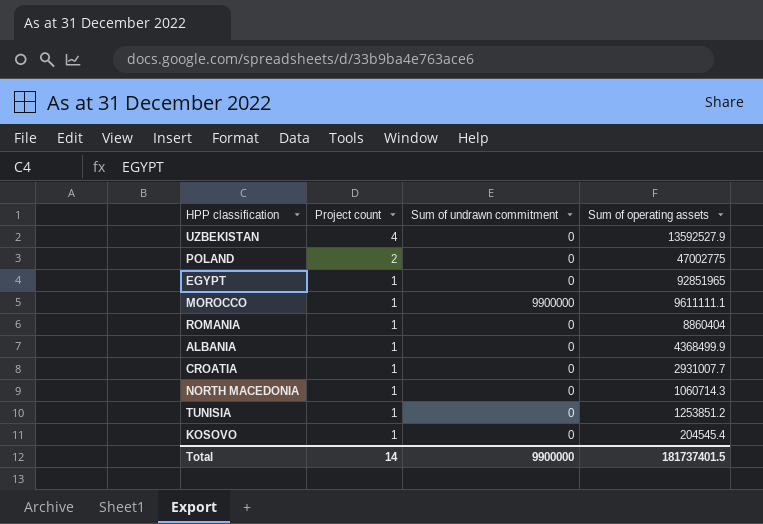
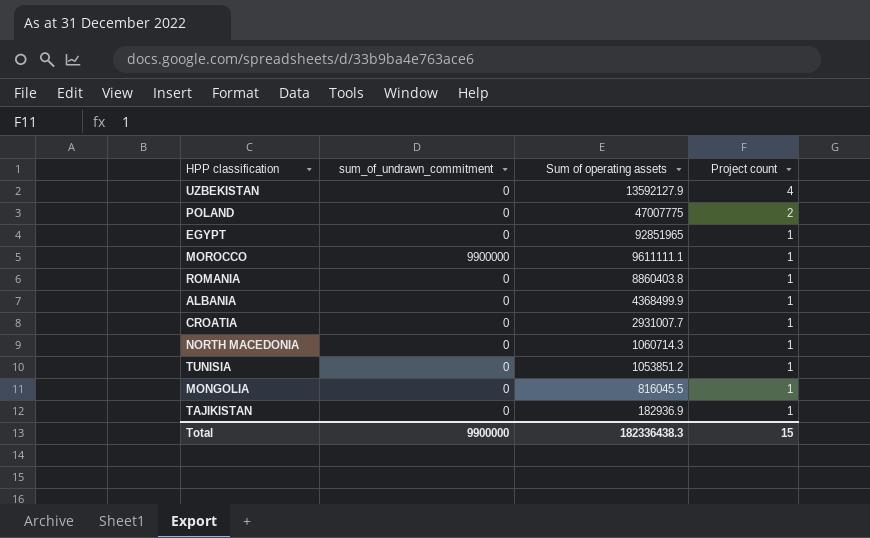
column name: Sum of undrawn commitment -> sum_of_undrawn_commitment
column Project count | position: 2 -> 4
row KOSOVO: 1 | 0 | 204545.4 -> none
UZBEKISTAN | Sum of operating assets: 13592527.9 -> 13592127.9
POLAND | Sum of operating assets: 47002775 -> 47007775
ROMANIA | Sum of operating assets: 8860404 -> 8860403.8
TUNISIA | Sum of operating assets: 1253851.2 -> 1053851.2
row MONGOLIA: none -> 0 | 816045.5 | 1
row TAJIKISTAN: none -> 0 | 182936.9 | 1
Total | Sum of operating assets: 181737401.5 -> 182336438.3
Total | Project count: 14 -> 15

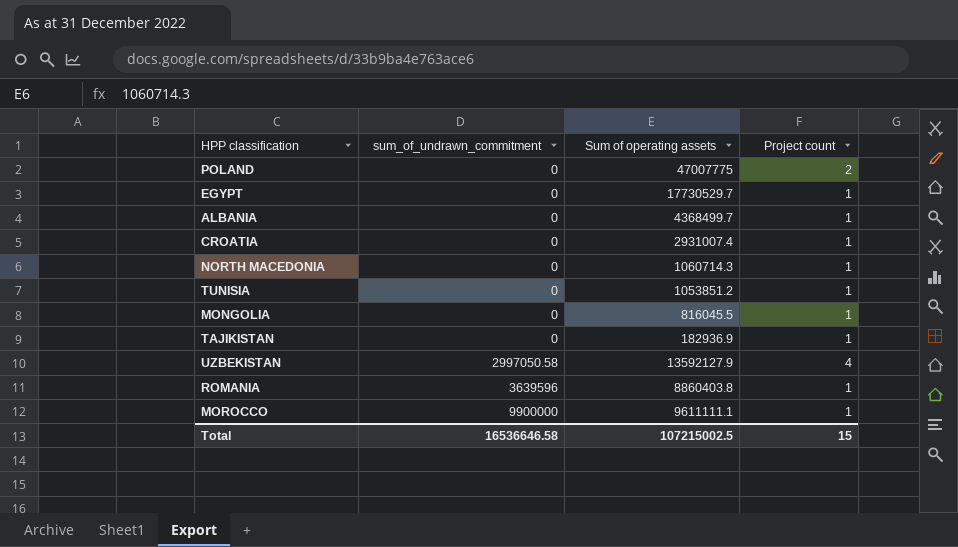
row order: Project count descending -> sum_of_undrawn_commitment ascending
EGYPT | Sum of operating assets: 92851965 -> 17730529.7
ALBANIA | Sum of operating assets: 4368499.9 -> 4368499.7
CROATIA | Sum of operating assets: 2931007.7 -> 2931007.4
UZBEKISTAN | sum_of_undrawn_commitment: 0 -> 2997050.58
ROMANIA | sum_of_undrawn_commitment: 0 -> 3639596
Total | sum_of_undrawn_commitment: 9900000 -> 16536646.58
Total | Sum of operating assets: 182336438.3 -> 107215002.5

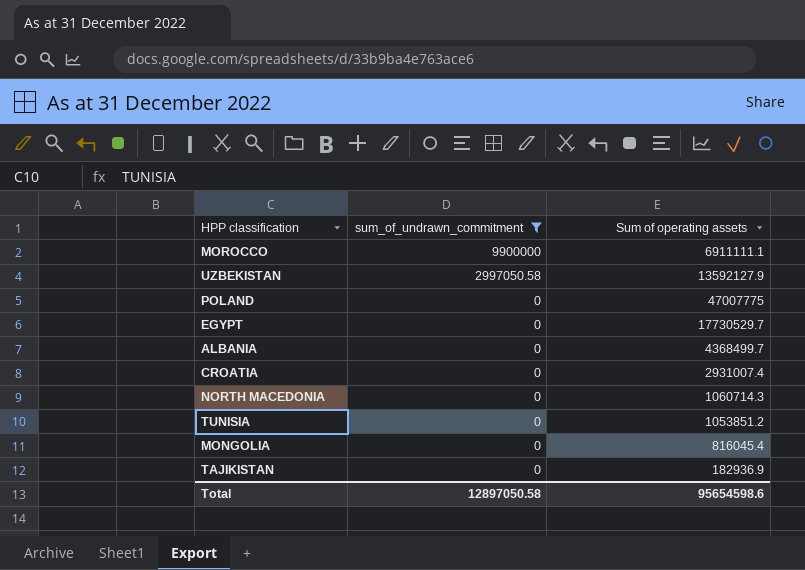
filter: none -> sum_of_undrawn_commitment != 3639596
row order: sum_of_undrawn_commitment ascending -> sum_of_undrawn_commitment descending
column Project count | position: 4 -> none
MOROCCO | Sum of operating assets: 9611111.1 -> 6911111.1
MONGOLIA | Sum of operating assets: 816045.5 -> 816045.4
Total | sum_of_undrawn_commitment: 16536646.58 -> 12897050.58
Total | Sum of operating assets: 107215002.5 -> 95654598.6

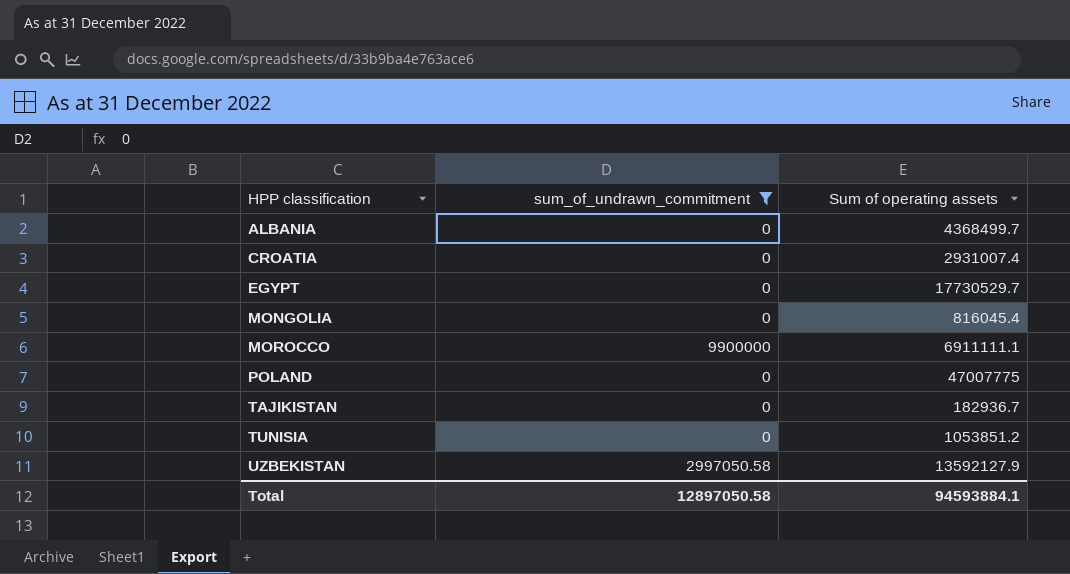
row order: sum_of_undrawn_commitment descending -> HPP classification ascending
row NORTH MACEDONIA: 0 | 1060714.3 -> none
TAJIKISTAN | Sum of operating assets: 182936.9 -> 182936.7
Total | Sum of operating assets: 95654598.6 -> 94593884.1

